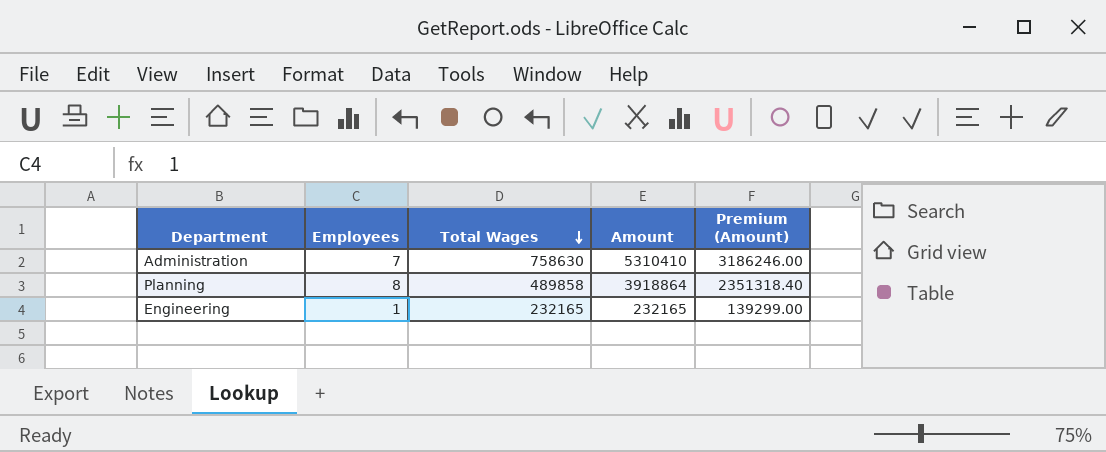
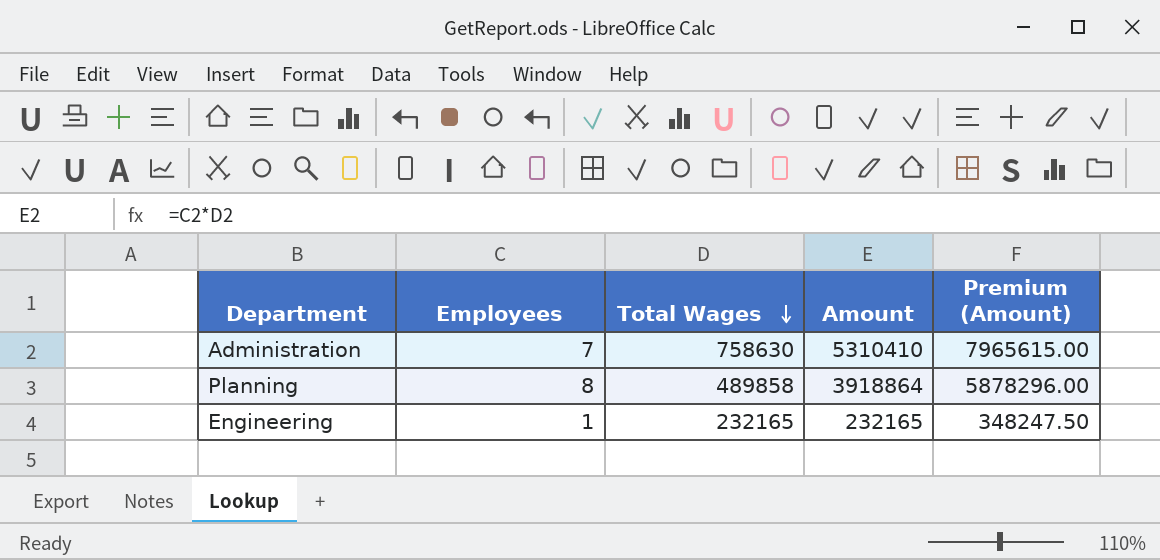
column Premium (Amount) | formula: [Amount] * 0.6 -> [Amount] * 1.5

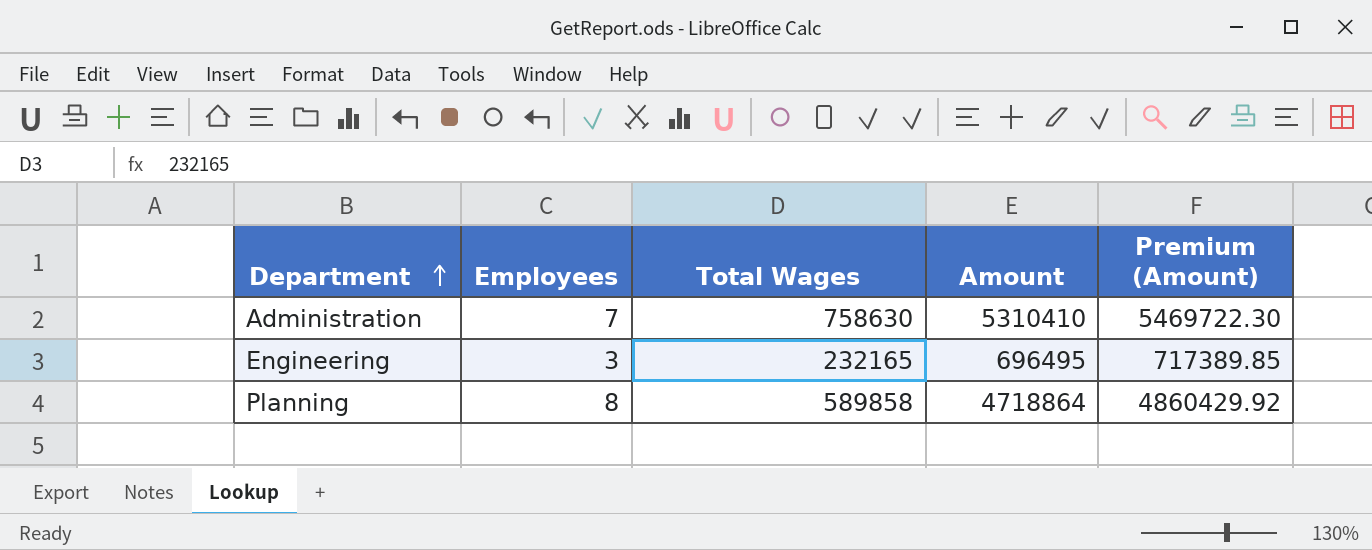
row order: Total Wages descending -> Department ascending
column Premium (Amount) | formula: [Amount] * 1.5 -> [Amount] * 1.03
Engineering | Employees: 1 -> 3
Engineering | Amount: 232165 -> 696495
Planning | Total Wages: 489858 -> 589858
Planning | Amount: 3918864 -> 4718864

